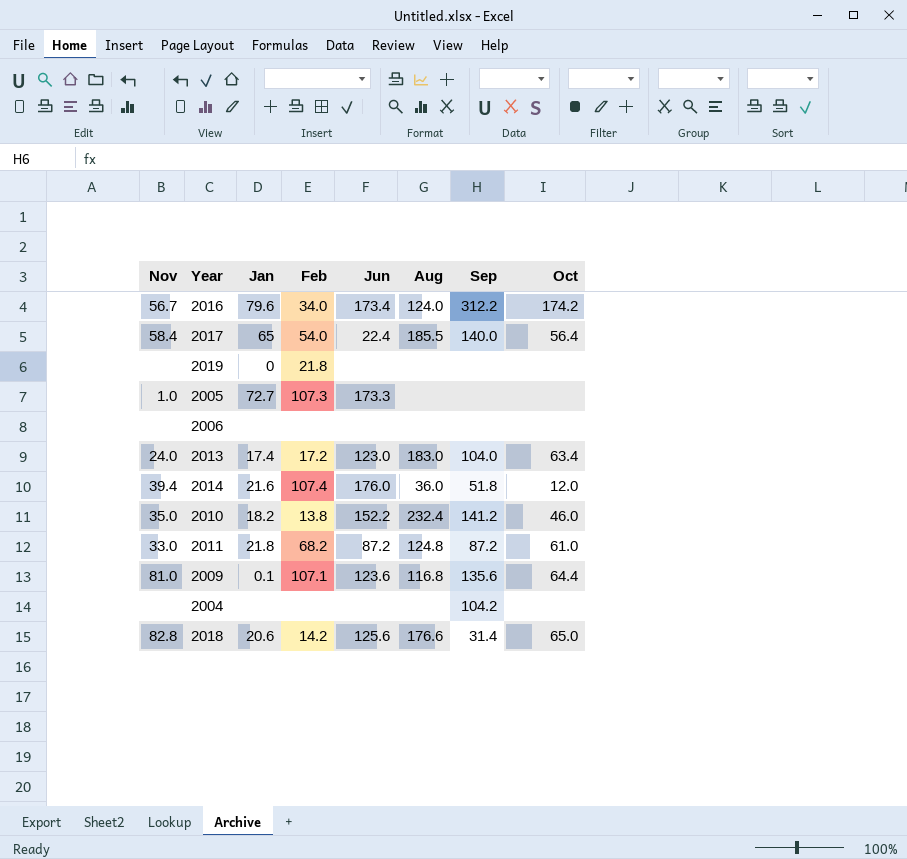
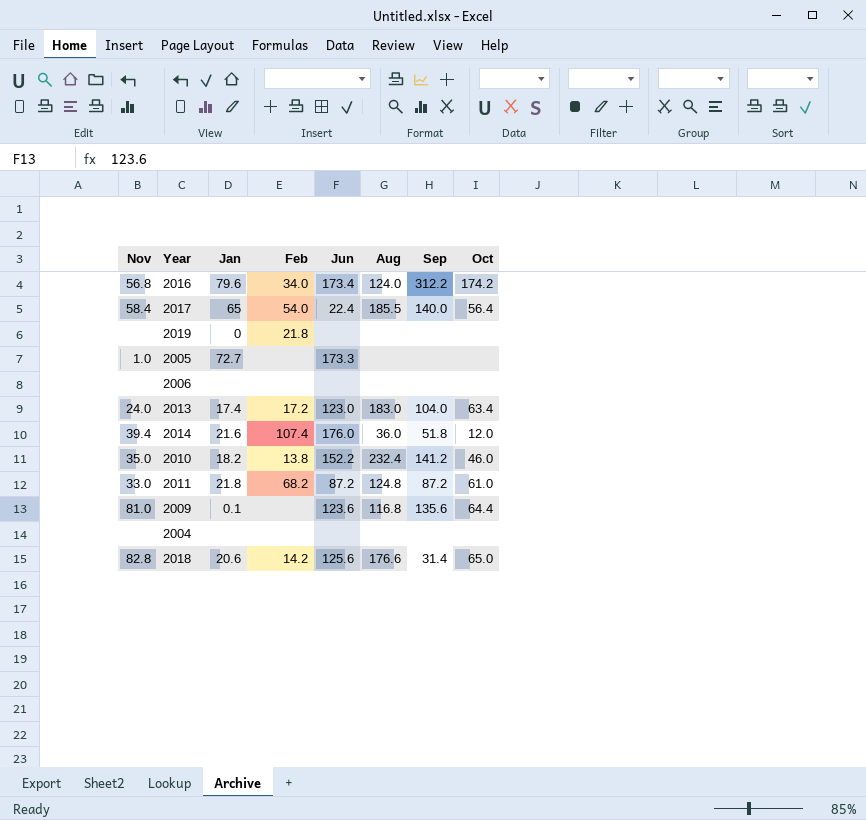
2016 | Nov: 56.7 -> 56.8
2005 | Feb: 107.3 -> none
2009 | Feb: 107.1 -> none
2004 | Sep: 104.2 -> none

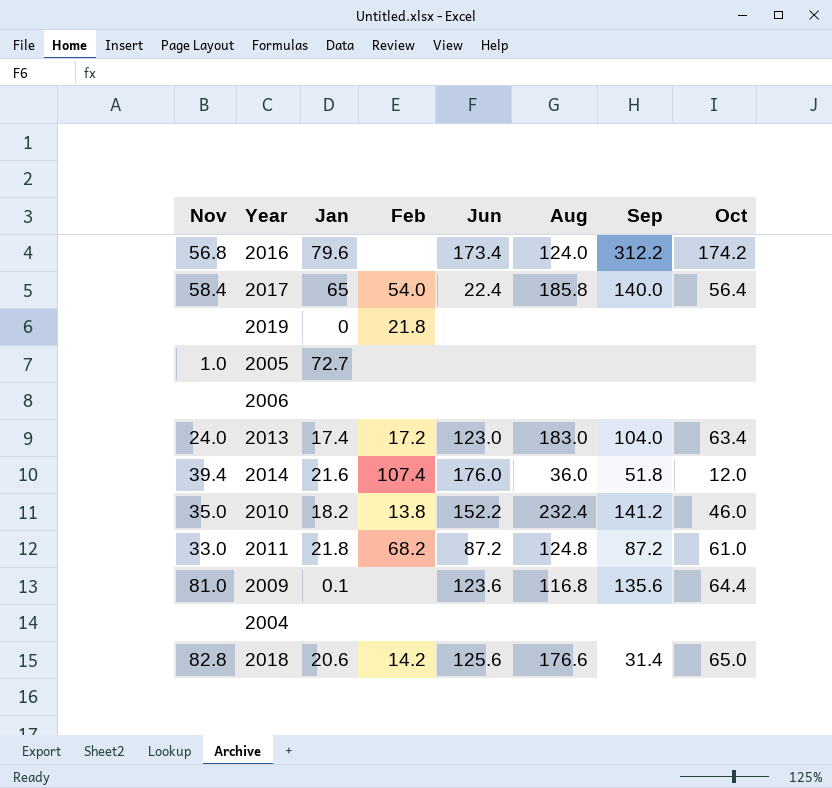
2016 | Feb: 34.0 -> none
2017 | Aug: 185.5 -> 185.8
2005 | Jun: 173.3 -> none

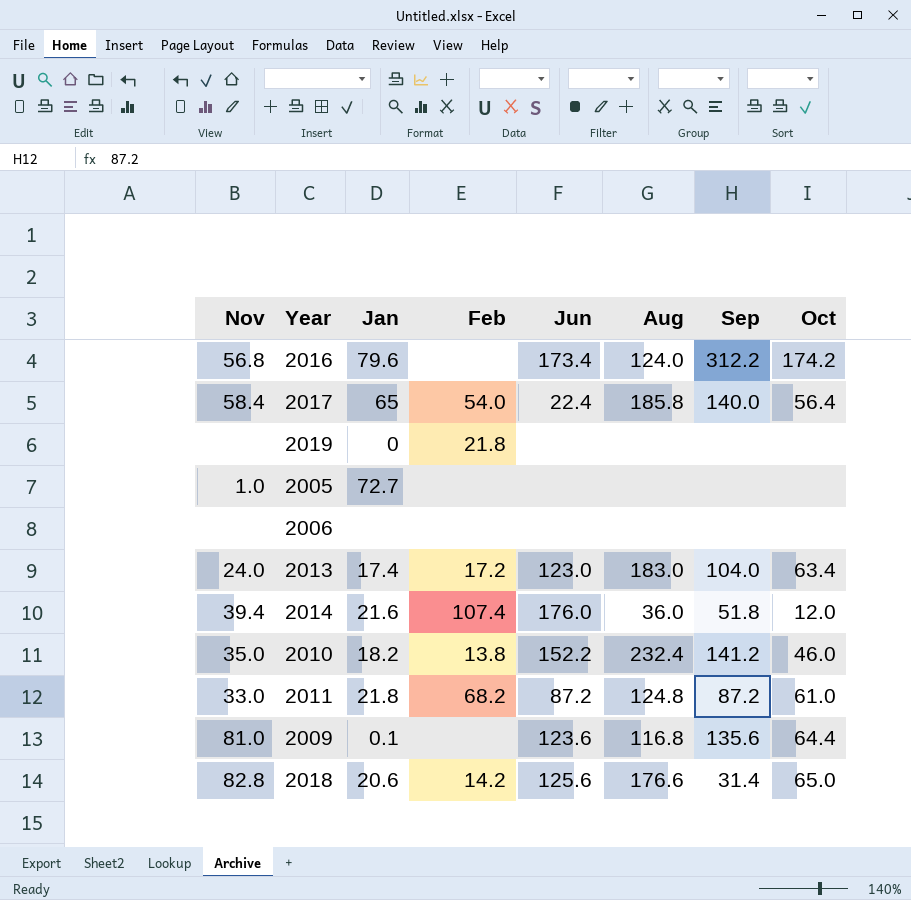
row 2004: none | none | none | none | none | none | none -> none

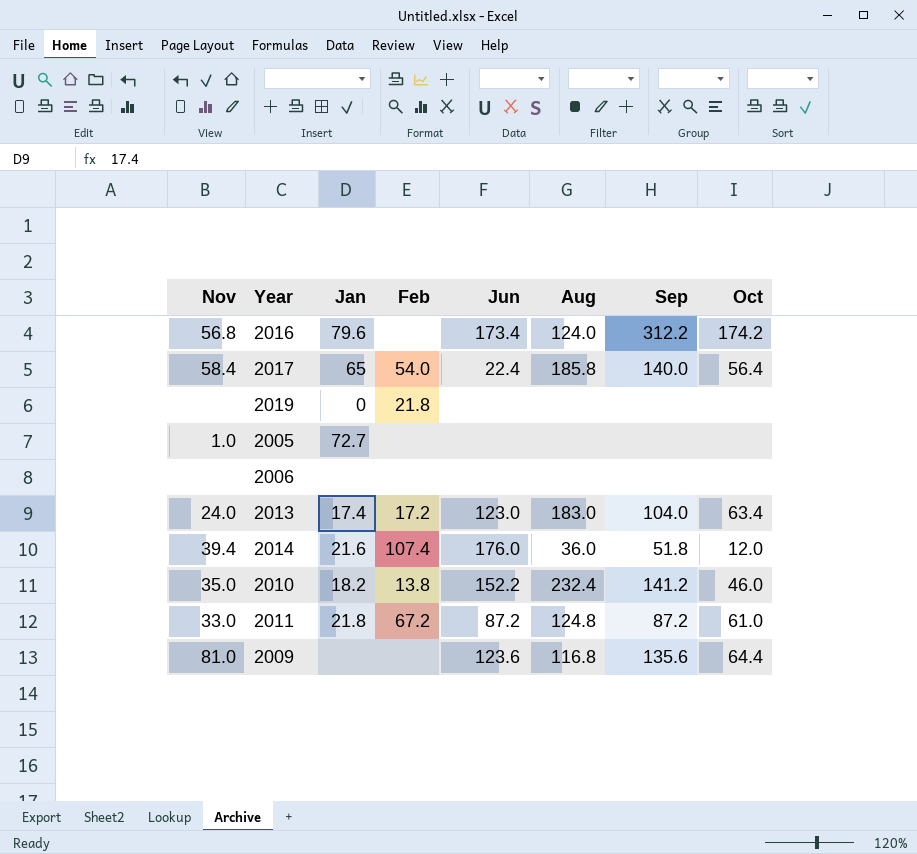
row 2018: 82.8 | 20.6 | 14.2 | 125.6 | 176.6 | 31.4 | 65.0 -> none
2011 | Feb: 68.2 -> 67.2
2009 | Jan: 0.1 -> none

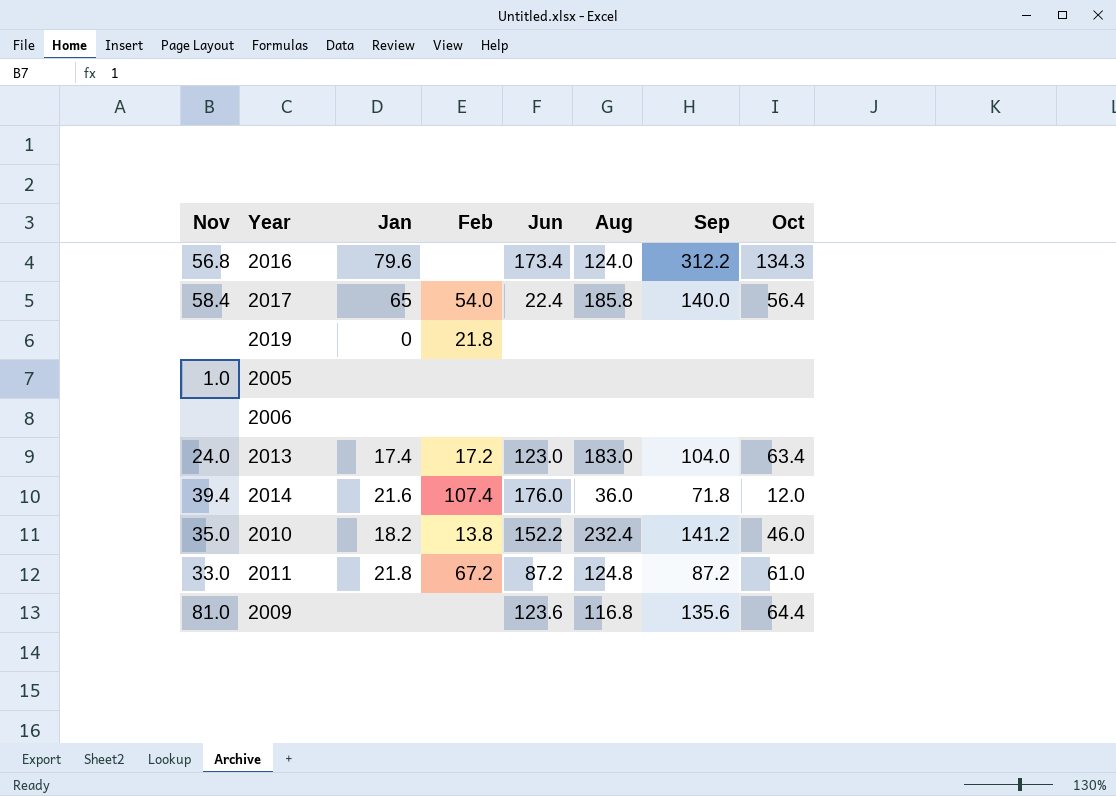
2016 | Oct: 174.2 -> 134.3
2005 | Jan: 72.7 -> none
2014 | Sep: 51.8 -> 71.8

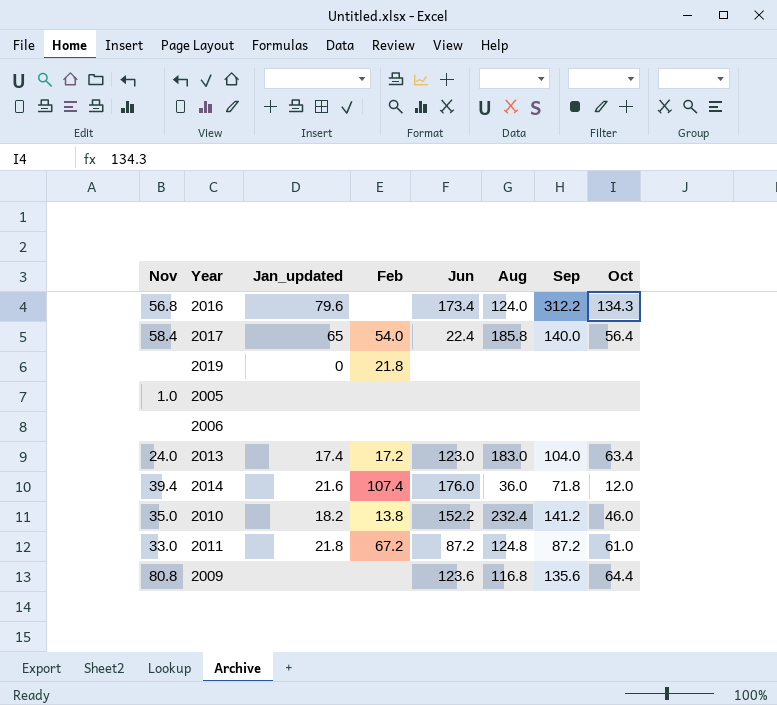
column name: Jan -> Jan_updated
2009 | Nov: 81.0 -> 80.8

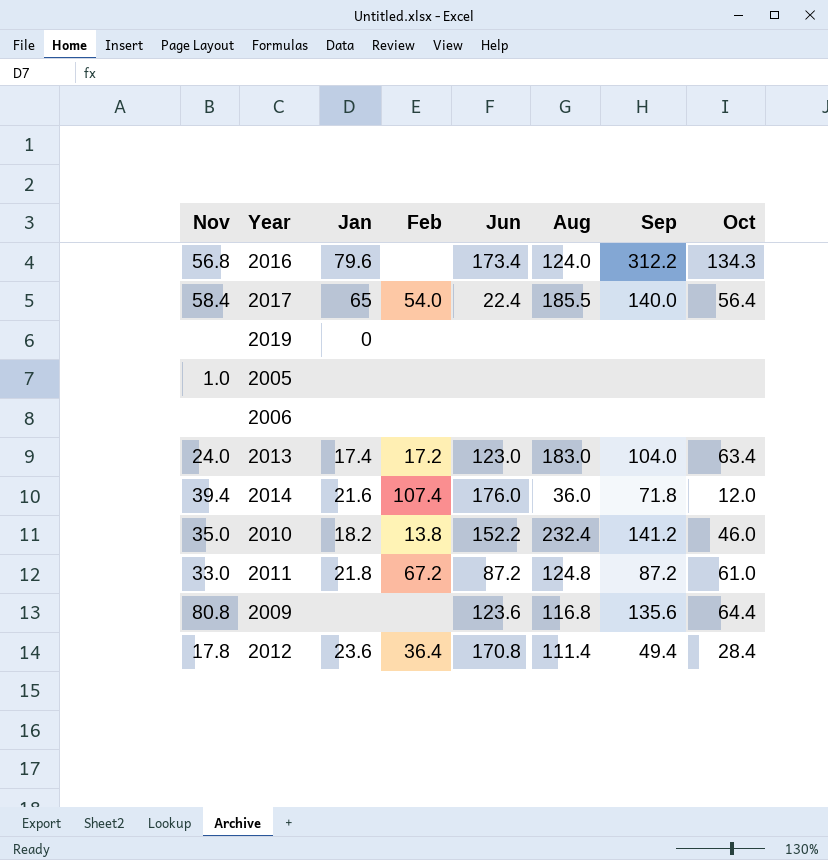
column name: Jan_updated -> Jan
2017 | Aug: 185.8 -> 185.5
2019 | Feb: 21.8 -> none
row 2012: none -> 17.8 | 23.6 | 36.4 | 170.8 | 111.4 | 49.4 | 28.4

